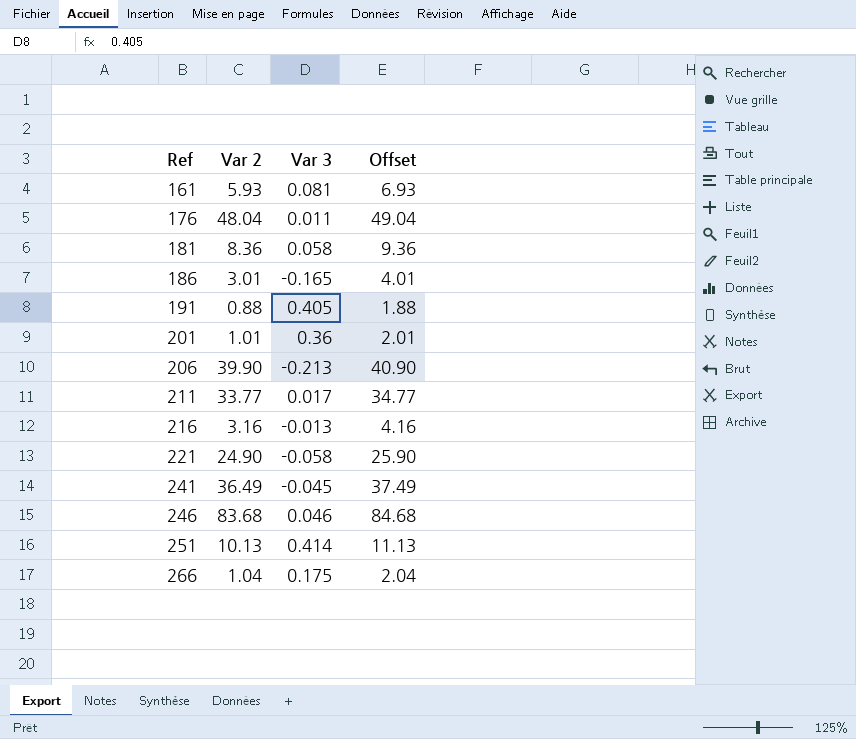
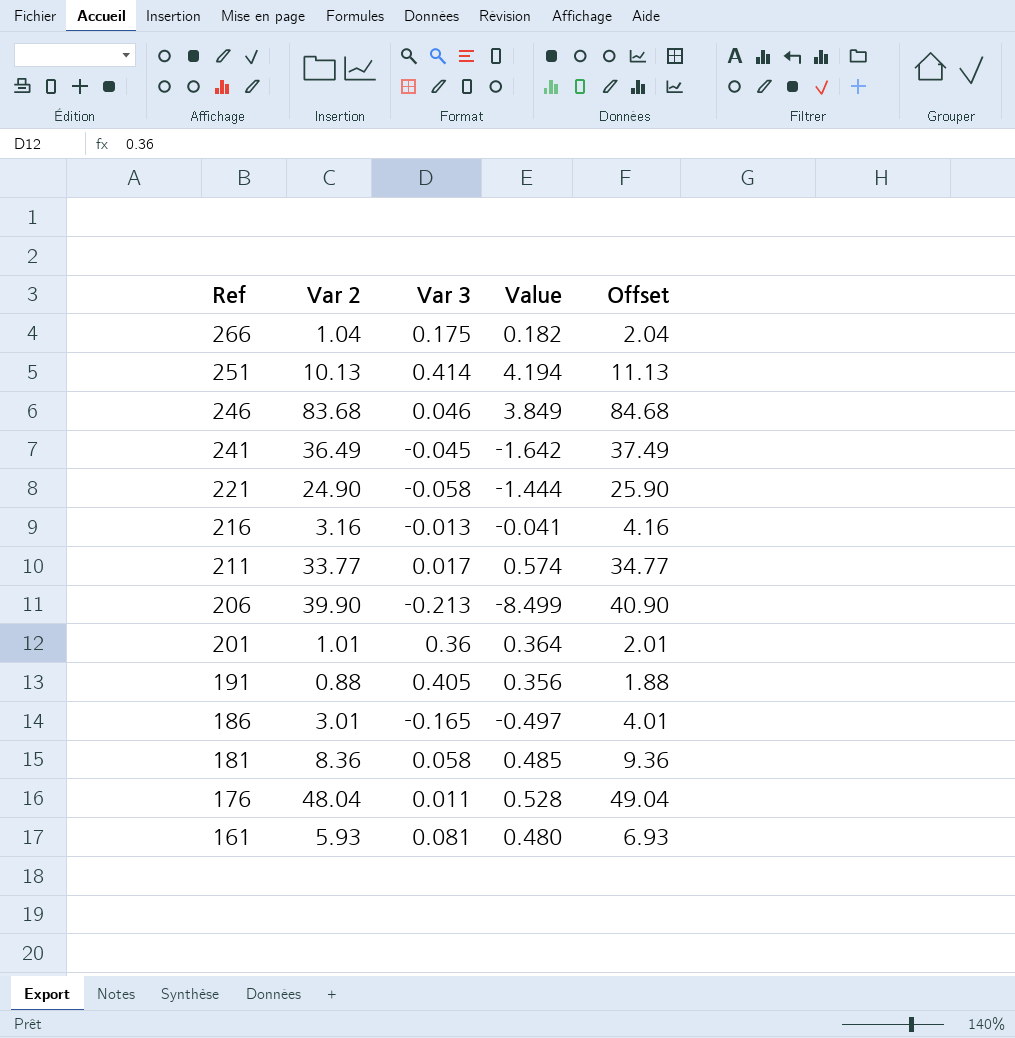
row order: Ref ascending -> Ref descending
column Value | formula: none -> [Var 2] * [Var 3]

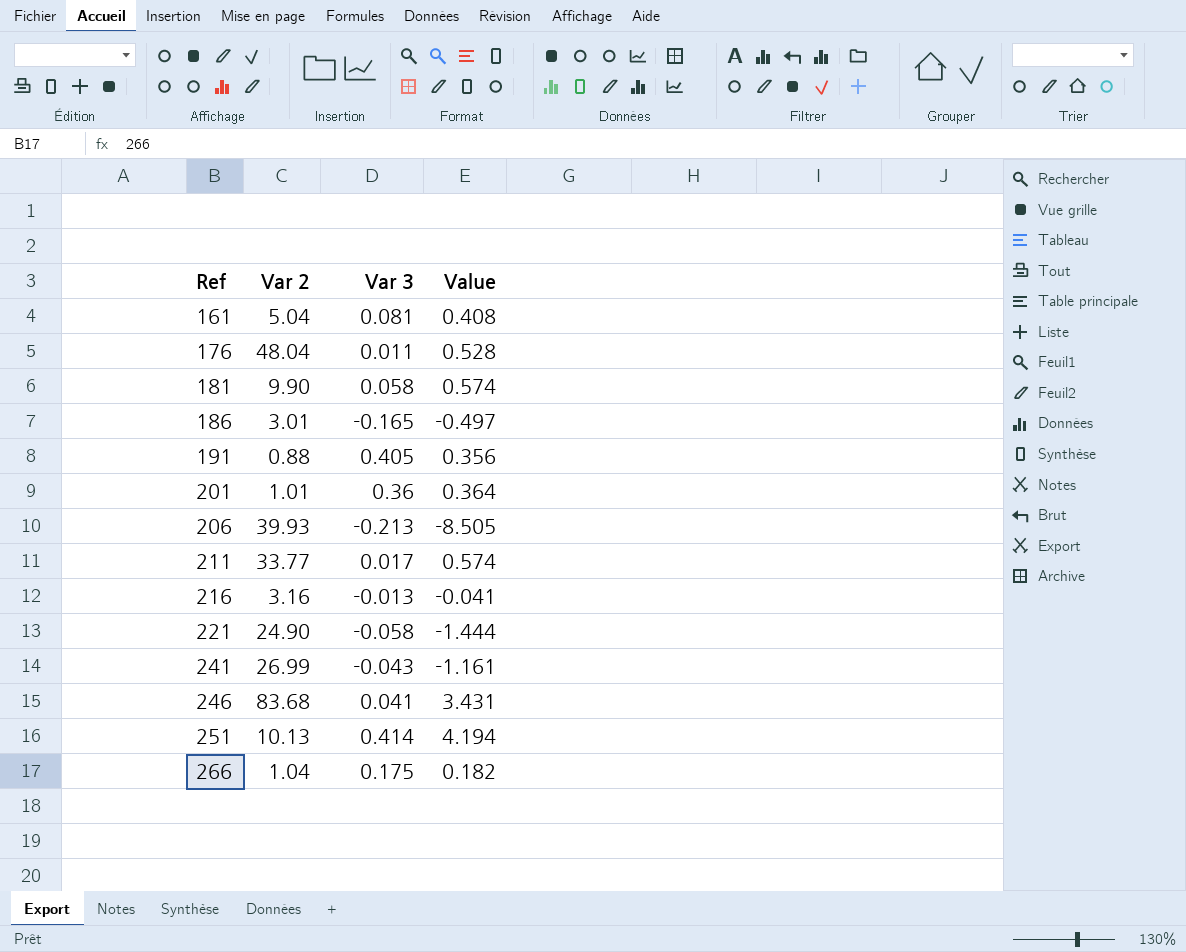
row order: Ref descending -> Ref ascending
column Offset | formula: [Var 2] + 1 -> none
161 | Var 2: 5.93 -> 5.04
161 | Value: 0.480 -> 0.408
181 | Var 2: 8.36 -> 9.90
181 | Value: 0.485 -> 0.574
206 | Var 2: 39.90 -> 39.93
206 | Value: -8.499 -> -8.505
241 | Var 2: 36.49 -> 26.99
241 | Var 3: -0.045 -> -0.043
241 | Value: -1.642 -> -1.161
246 | Var 3: 0.046 -> 0.041
246 | Value: 3.849 -> 3.431

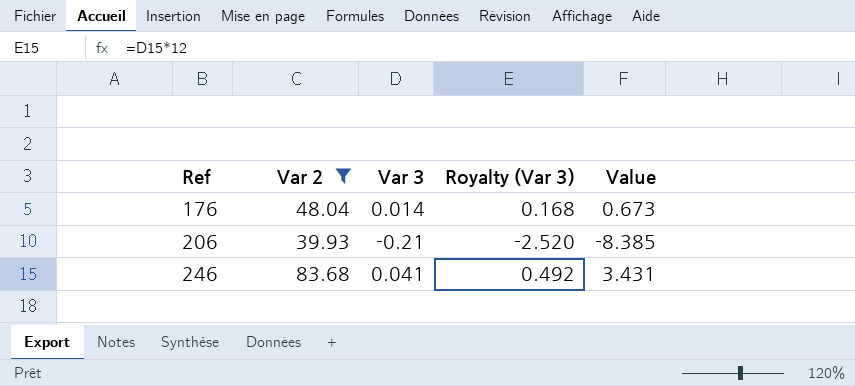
filter: none -> Var 2 >= 39.93
column Royalty (Var 3) | formula: none -> [Var 3] * 12
176 | Var 3: 0.011 -> 0.014
176 | Value: 0.528 -> 0.673
206 | Var 3: -0.213 -> -0.21
206 | Value: -8.505 -> -8.385

